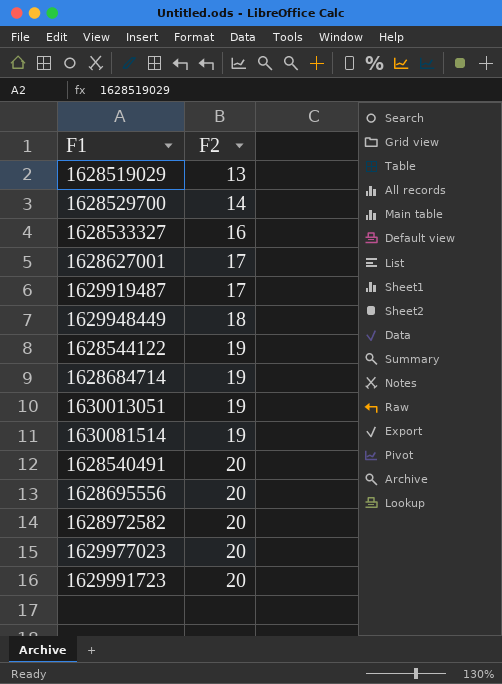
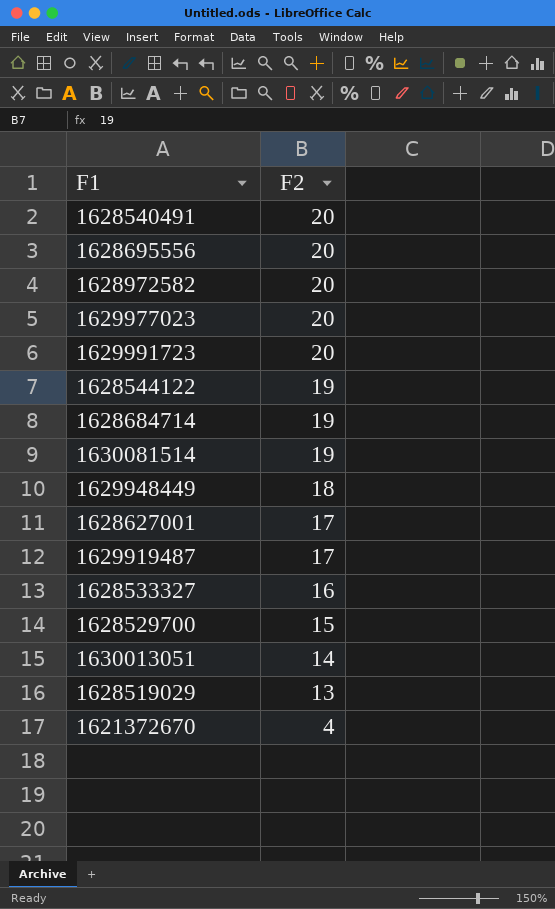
row order: F2 ascending -> F2 descending
1628529700 | F2: 14 -> 15
1630013051 | F2: 19 -> 14
row 1621372670: none -> 4

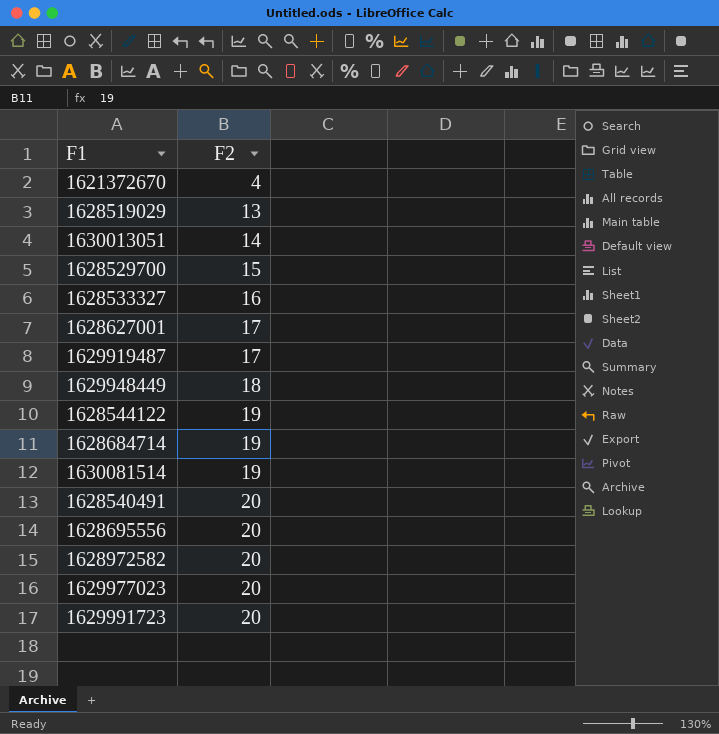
row order: F2 descending -> F2 ascending

